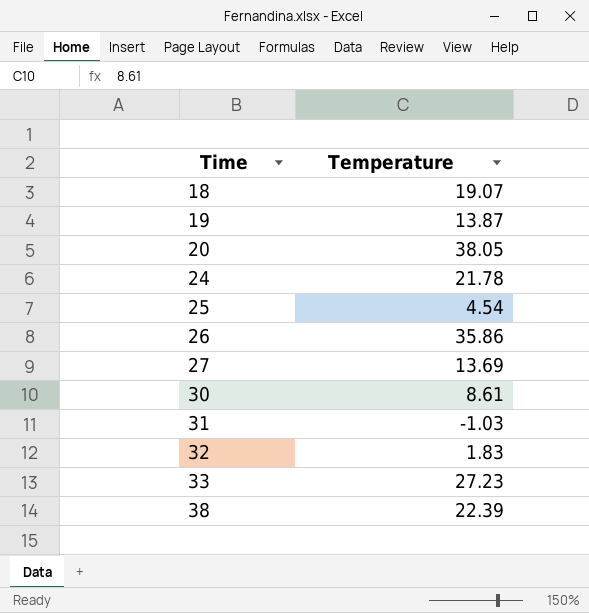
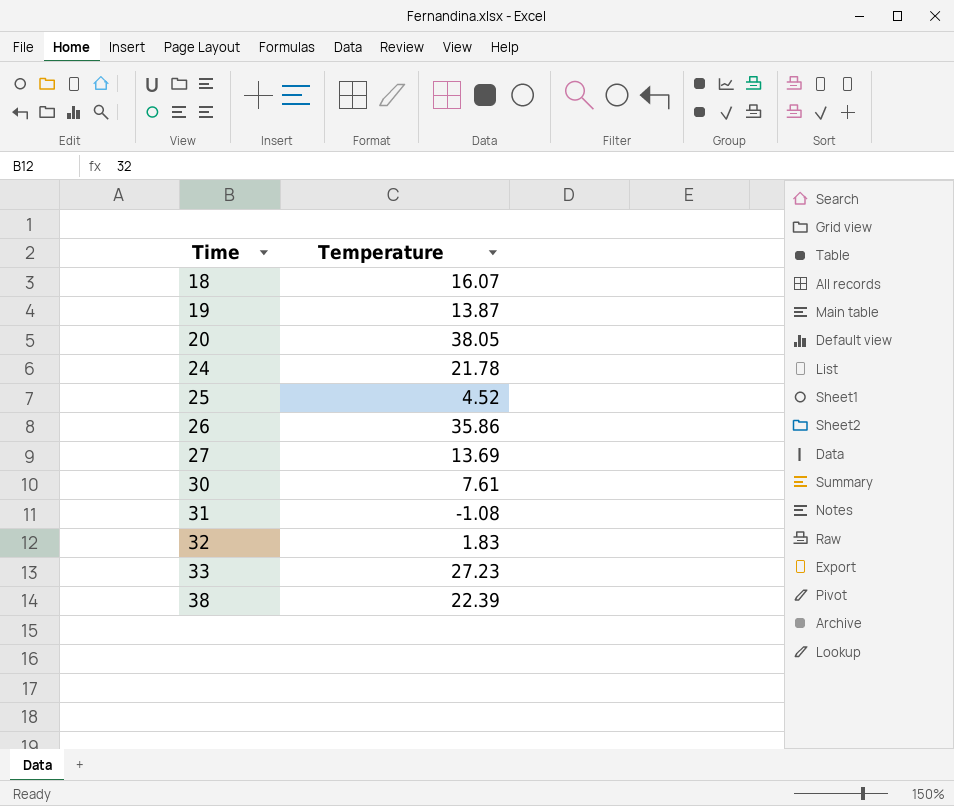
18 | Temperature: 19.07 -> 16.07
25 | Temperature: 4.54 -> 4.52
30 | Temperature: 8.61 -> 7.61
31 | Temperature: -1.03 -> -1.08

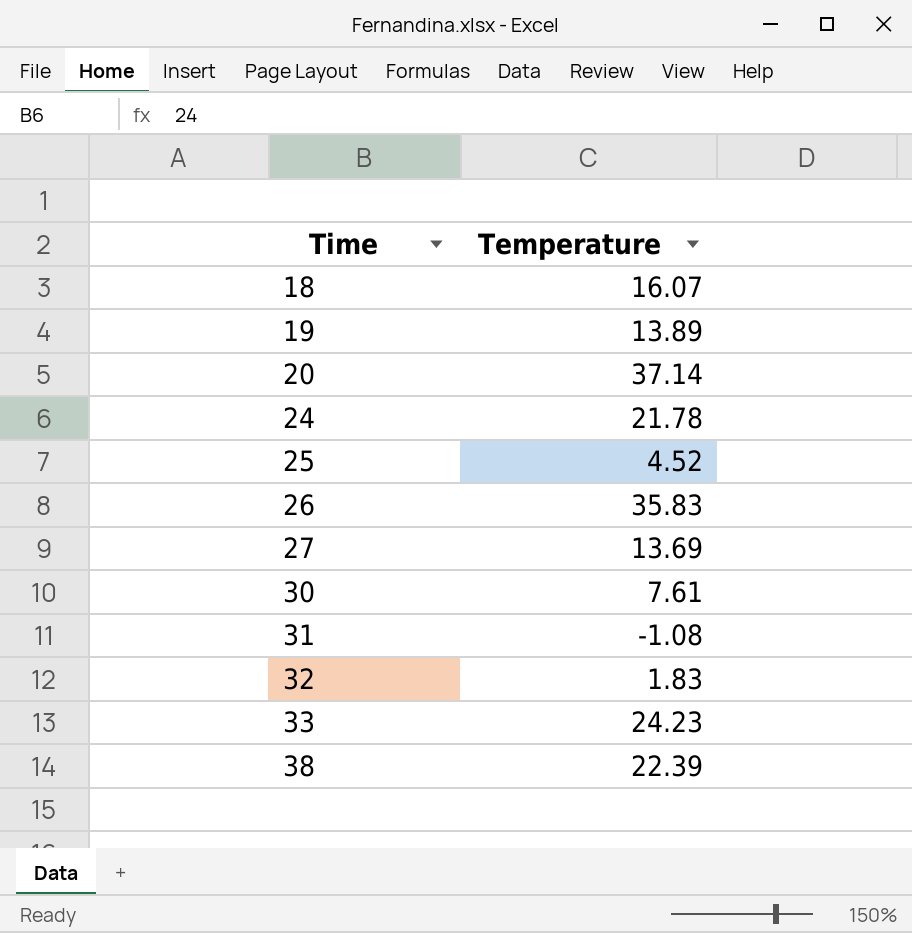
19 | Temperature: 13.87 -> 13.89
20 | Temperature: 38.05 -> 37.14
26 | Temperature: 35.86 -> 35.83
33 | Temperature: 27.23 -> 24.23

